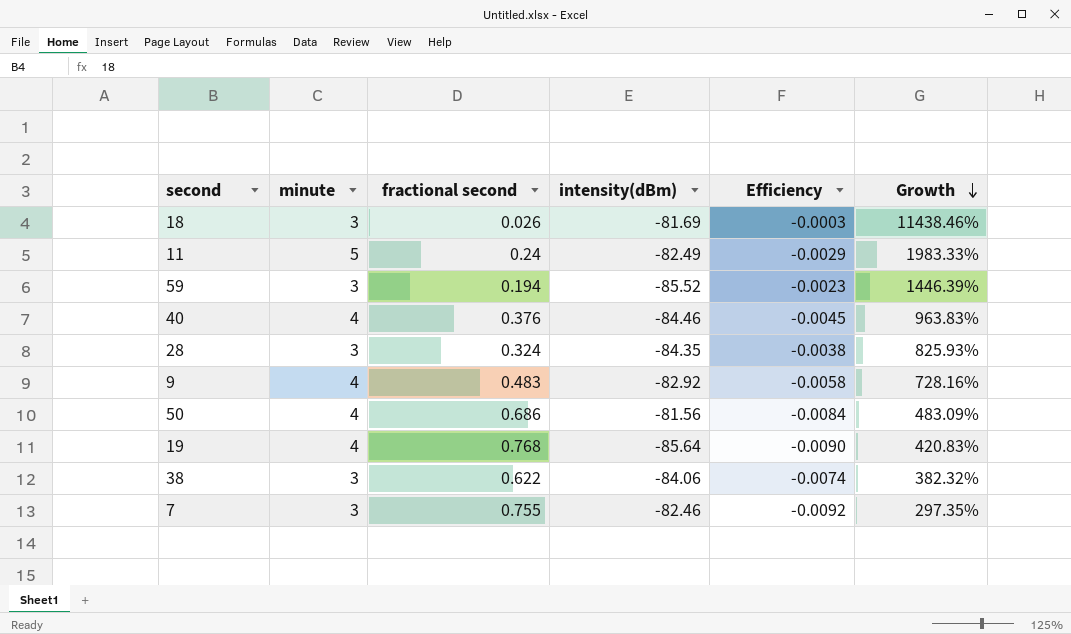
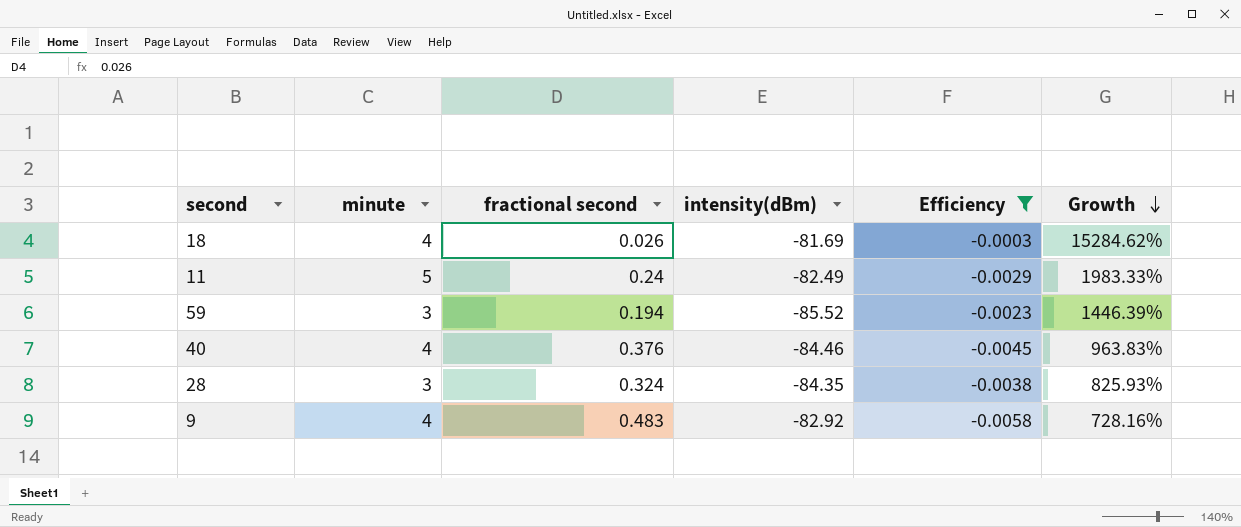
filter: none -> Efficiency >= -0.0058
18 | minute: 3 -> 4
18 | Growth: 11438.46% -> 15284.62%

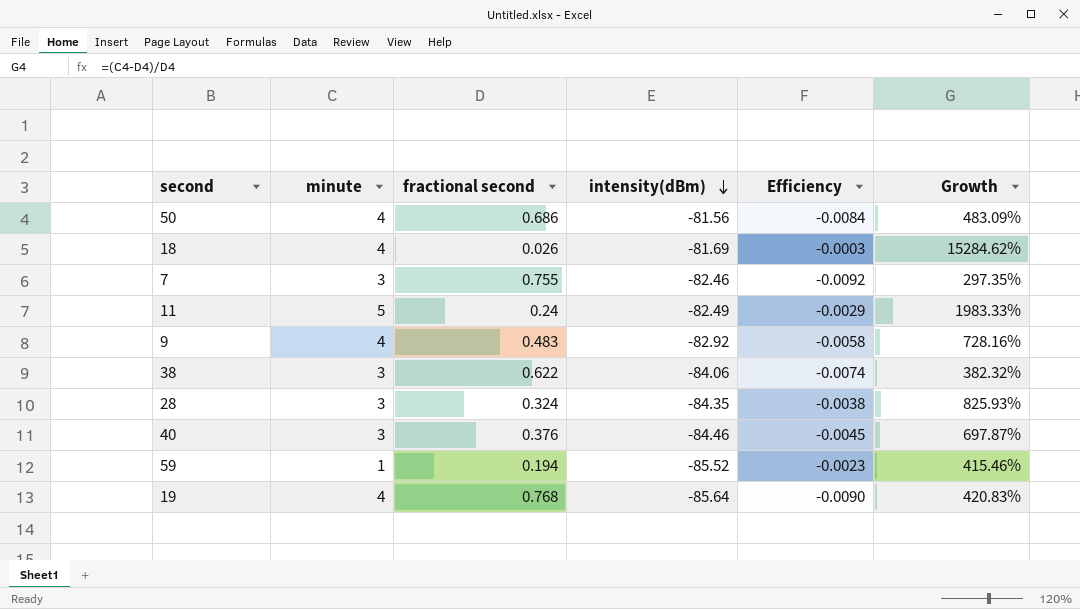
filter: Efficiency >= -0.0058 -> none
row order: Growth descending -> intensity(dBm) descending
40 | minute: 4 -> 3
40 | Growth: 963.83% -> 697.87%
59 | minute: 3 -> 1
59 | Growth: 1446.39% -> 415.46%

